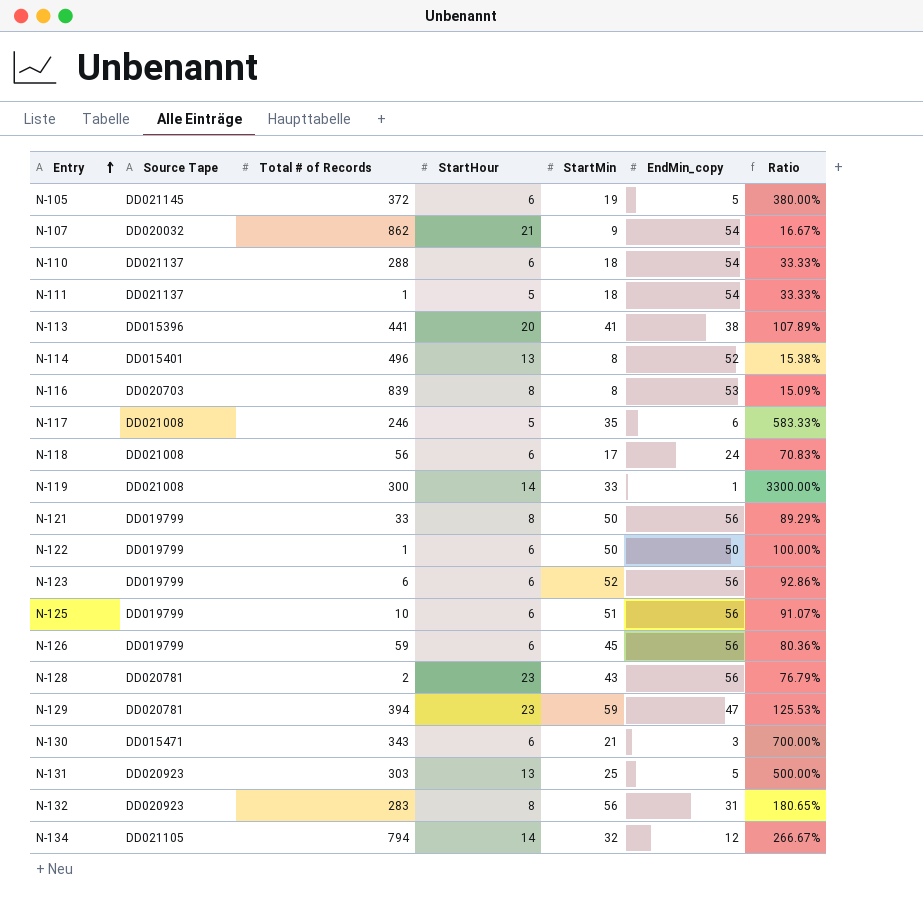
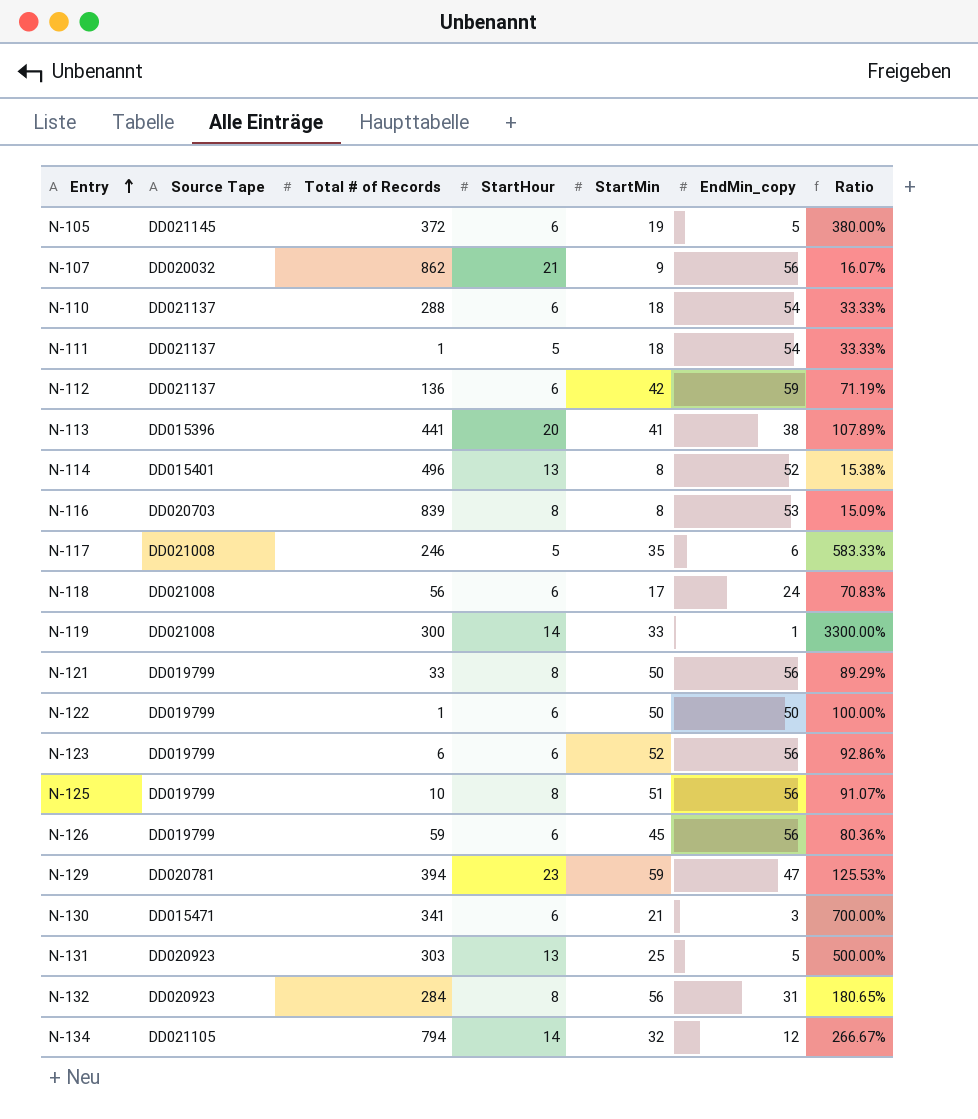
row N-128: DD020781 | 2 | 23 | 43 | 56 | 76.79% -> none
N-107 | EndMin_copy: 54 -> 56
N-107 | Ratio: 16.67% -> 16.07%
row N-112: none -> DD021137 | 136 | 6 | 42 | 59 | 71.19%
N-125 | StartHour: 6 -> 8
N-130 | Total # of Records: 343 -> 341
N-132 | Total # of Records: 283 -> 284

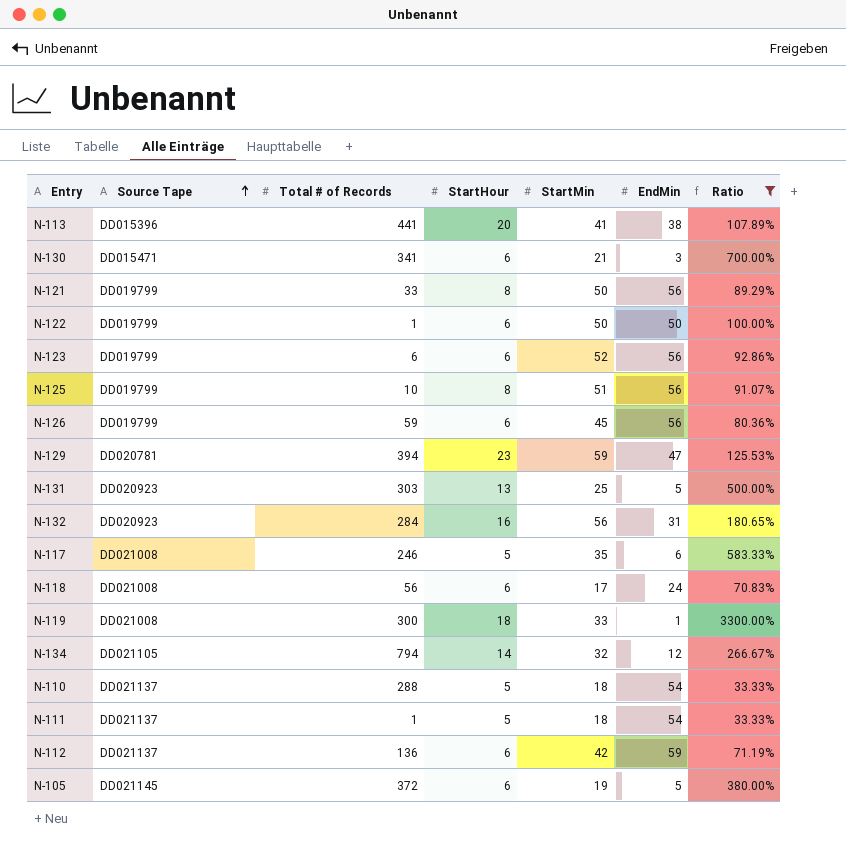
filter: none -> Ratio >= 33.33%
row order: Entry ascending -> Source Tape ascending
column name: EndMin_copy -> EndMin
N-132 | StartHour: 8 -> 16
N-119 | StartHour: 14 -> 18
N-110 | StartHour: 6 -> 5

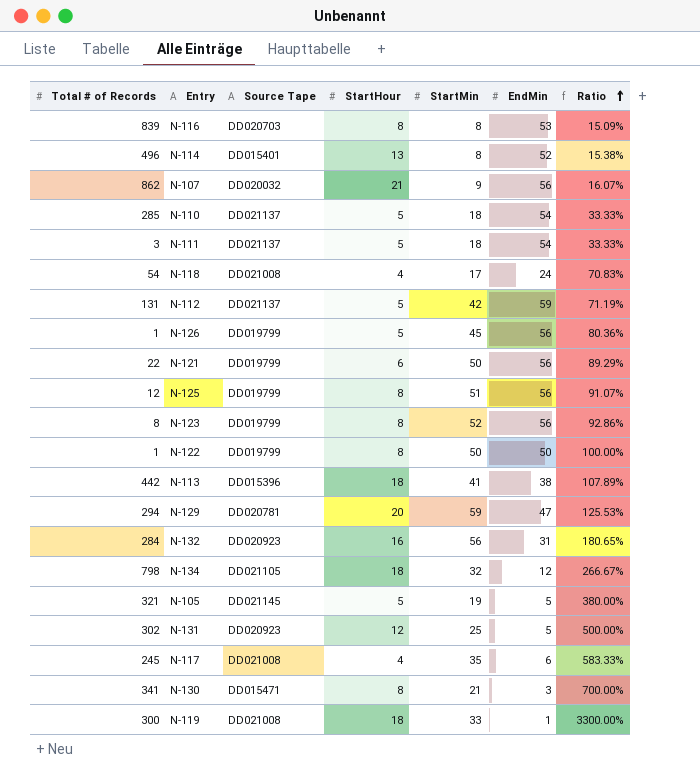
filter: Ratio >= 33.33% -> none
row order: Source Tape ascending -> Ratio ascending
column Total # of Records | position: 3 -> 1
N-110 | Total # of Records: 288 -> 285
N-111 | Total # of Records: 1 -> 3
N-118 | Total # of Records: 56 -> 54
N-118 | StartHour: 6 -> 4
N-112 | Total # of Records: 136 -> 131
N-112 | StartHour: 6 -> 5
N-126 | Total # of Records: 59 -> 1
N-126 | StartHour: 6 -> 5
N-121 | Total # of Records: 33 -> 22
N-121 | StartHour: 8 -> 6
N-125 | Total # of Records: 10 -> 12
N-123 | Total # of Records: 6 -> 8
N-123 | StartHour: 6 -> 8
N-122 | StartHour: 6 -> 8
N-113 | Total # of Records: 441 -> 442
N-113 | StartHour: 20 -> 18
N-129 | Total # of Records: 394 -> 294
N-129 | StartHour: 23 -> 20
N-134 | Total # of Records: 794 -> 798
N-134 | StartHour: 14 -> 18
N-105 | Total # of Records: 372 -> 321
N-105 | StartHour: 6 -> 5
N-131 | Total # of Records: 303 -> 302
N-131 | StartHour: 13 -> 12
N-117 | Total # of Records: 246 -> 245
N-117 | StartHour: 5 -> 4
N-130 | StartHour: 6 -> 8

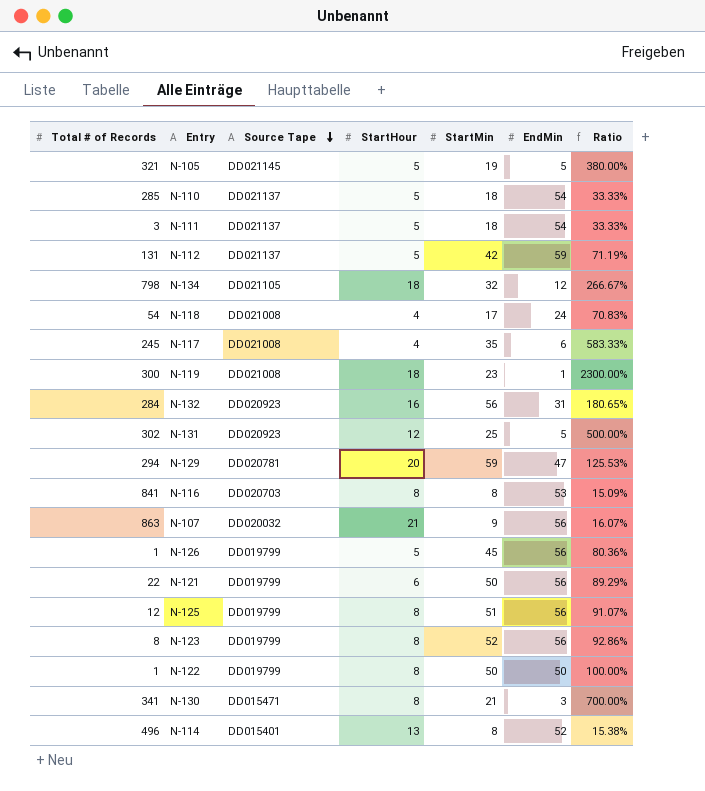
row order: Ratio ascending -> Source Tape descending
row N-113: 442 | DD015396 | 18 | 41 | 38 | 107.89% -> none
N-119 | StartMin: 33 -> 23
N-119 | Ratio: 3300.00% -> 2300.00%
N-116 | Total # of Records: 839 -> 841
N-107 | Total # of Records: 862 -> 863

